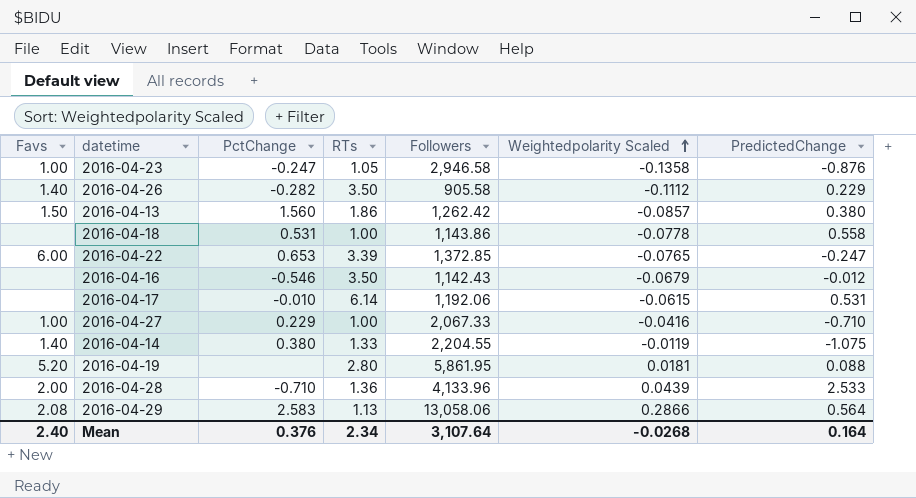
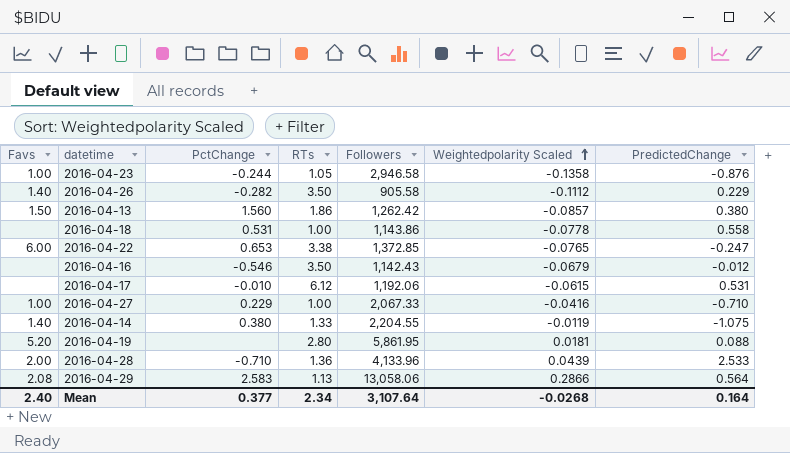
2016-04-23 | PctChange: -0.247 -> -0.244
2016-04-22 | RTs: 3.39 -> 3.38
2016-04-17 | RTs: 6.14 -> 6.12
Mean | PctChange: 0.376 -> 0.377

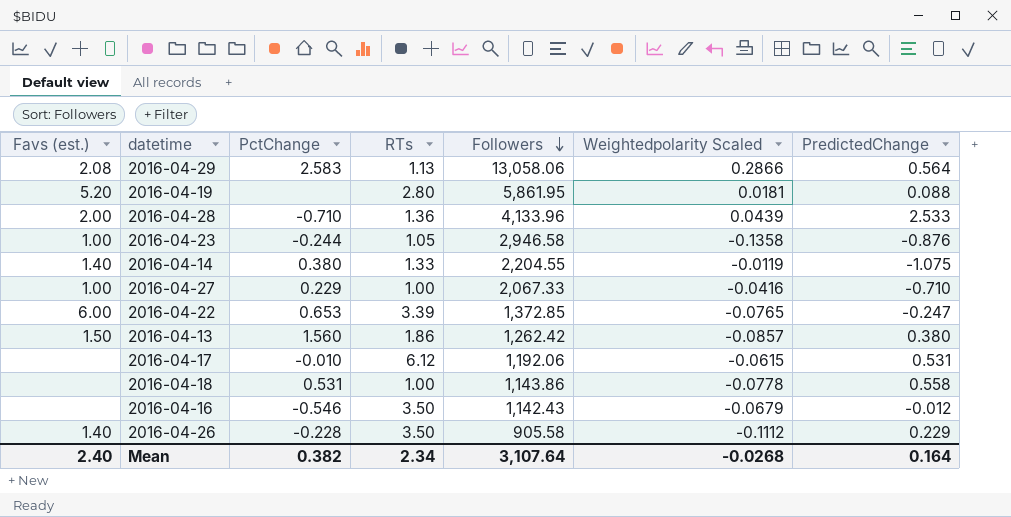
row order: Weightedpolarity Scaled ascending -> Followers descending
column name: Favs -> Favs (est.)
2016-04-22 | RTs: 3.38 -> 3.39
2016-04-26 | PctChange: -0.282 -> -0.228
Mean | PctChange: 0.377 -> 0.382

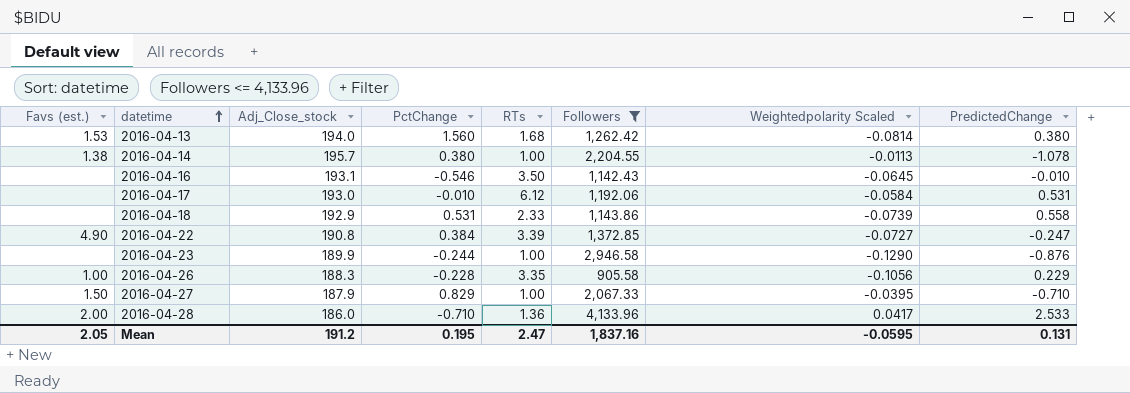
filter: none -> Followers <= 4,133.96
row order: Followers descending -> datetime ascending
column Adj_Close_stock | position: none -> 3
2016-04-13 | Favs (est.): 1.50 -> 1.53
2016-04-13 | RTs: 1.86 -> 1.68
2016-04-13 | Weightedpolarity Scaled: -0.0857 -> -0.0814
2016-04-14 | Favs (est.): 1.40 -> 1.38
2016-04-14 | RTs: 1.33 -> 1.00
2016-04-14 | Weightedpolarity Scaled: -0.0119 -> -0.0113
2016-04-14 | PredictedChange: -1.075 -> -1.078
2016-04-16 | Weightedpolarity Scaled: -0.0679 -> -0.0645
2016-04-16 | PredictedChange: -0.012 -> -0.010
2016-04-17 | Weightedpolarity Scaled: -0.0615 -> -0.0584
2016-04-18 | RTs: 1.00 -> 2.33
2016-04-18 | Weightedpolarity Scaled: -0.0778 -> -0.0739
2016-04-22 | Favs (est.): 6.00 -> 4.90
2016-04-22 | PctChange: 0.653 -> 0.384
2016-04-22 | Weightedpolarity Scaled: -0.0765 -> -0.0727
2016-04-23 | Favs (est.): 1.00 -> none
2016-04-23 | RTs: 1.05 -> 1.00
2016-04-23 | Weightedpolarity Scaled: -0.1358 -> -0.1290
2016-04-26 | Favs (est.): 1.40 -> 1.00
2016-04-26 | RTs: 3.50 -> 3.35
2016-04-26 | Weightedpolarity Scaled: -0.1112 -> -0.1056
2016-04-27 | Favs (est.): 1.00 -> 1.50
2016-04-27 | PctChange: 0.229 -> 0.829
2016-04-27 | Weightedpolarity Scaled: -0.0416 -> -0.0395
2016-04-28 | Weightedpolarity Scaled: 0.0439 -> 0.0417
Mean | Favs (est.): 2.40 -> 2.05
Mean | PctChange: 0.382 -> 0.195
Mean | RTs: 2.34 -> 2.47
Mean | Followers: 3,107.64 -> 1,837.16
Mean | Weightedpolarity Scaled: -0.0268 -> -0.0595
Mean | PredictedChange: 0.164 -> 0.131

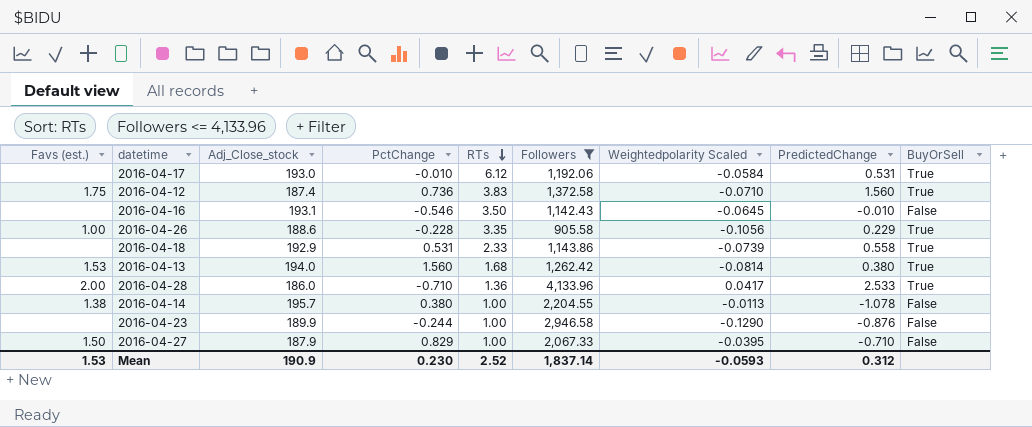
row order: datetime ascending -> RTs descending
column BuyOrSell | position: none -> 9
row 2016-04-22: 4.90 | 190.8 | 0.384 | 3.39 | 1,372.85 | -0.0727 | -0.247 -> none
row 2016-04-12: none -> 1.75 | 187.4 | 0.736 | 3.83 | 1,372.58 | -0.0710 | 1.560 | True
2016-04-26 | Adj_Close_stock: 188.3 -> 188.6
Mean | Favs (est.): 2.05 -> 1.53
Mean | Adj_Close_stock: 191.2 -> 190.9
Mean | PctChange: 0.195 -> 0.230
Mean | RTs: 2.47 -> 2.52
Mean | Followers: 1,837.16 -> 1,837.14
Mean | Weightedpolarity Scaled: -0.0595 -> -0.0593
Mean | PredictedChange: 0.131 -> 0.312

